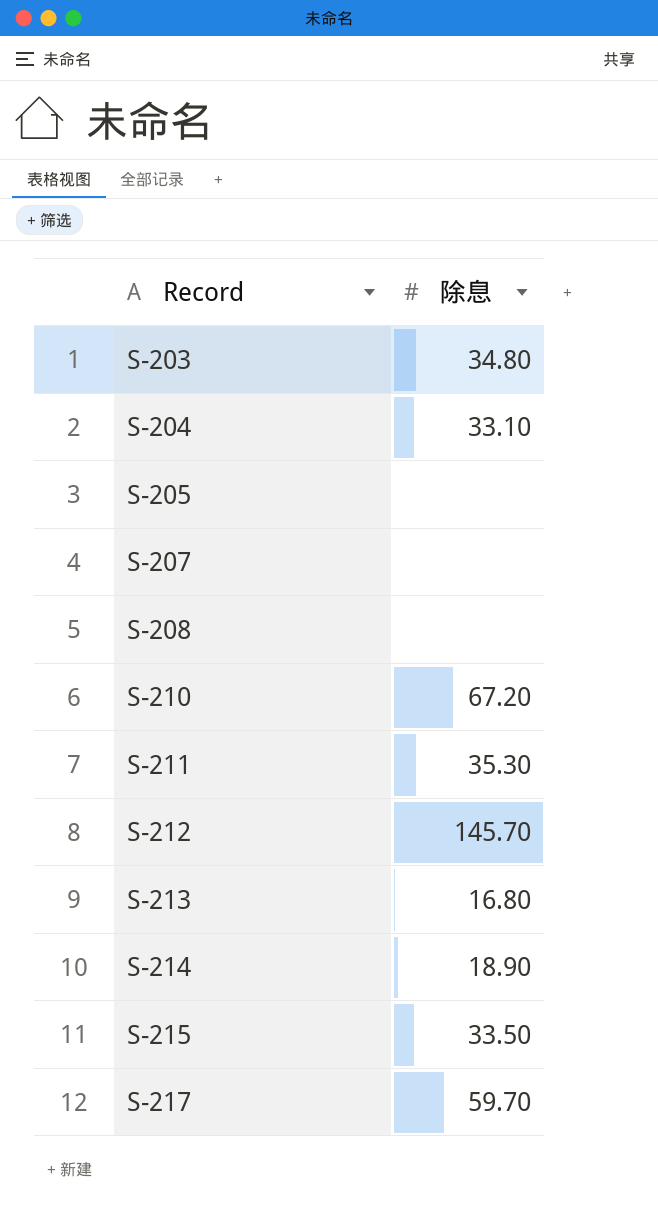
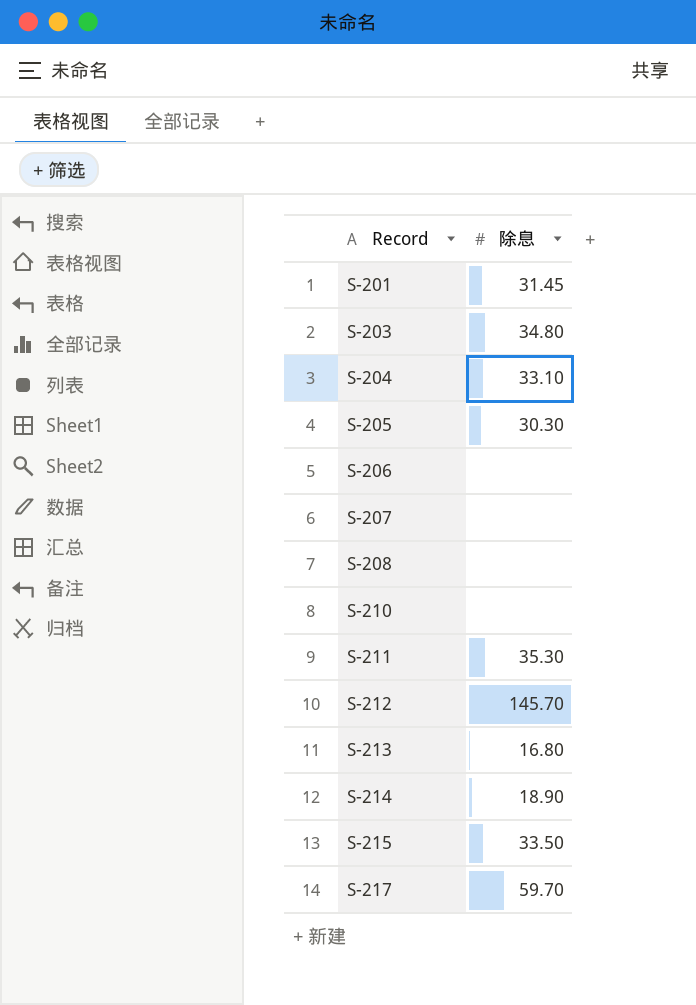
row S-201: none -> 31.45
S-205 | 除息: none -> 30.30
row S-206: none -> none
S-210 | 除息: 67.20 -> none

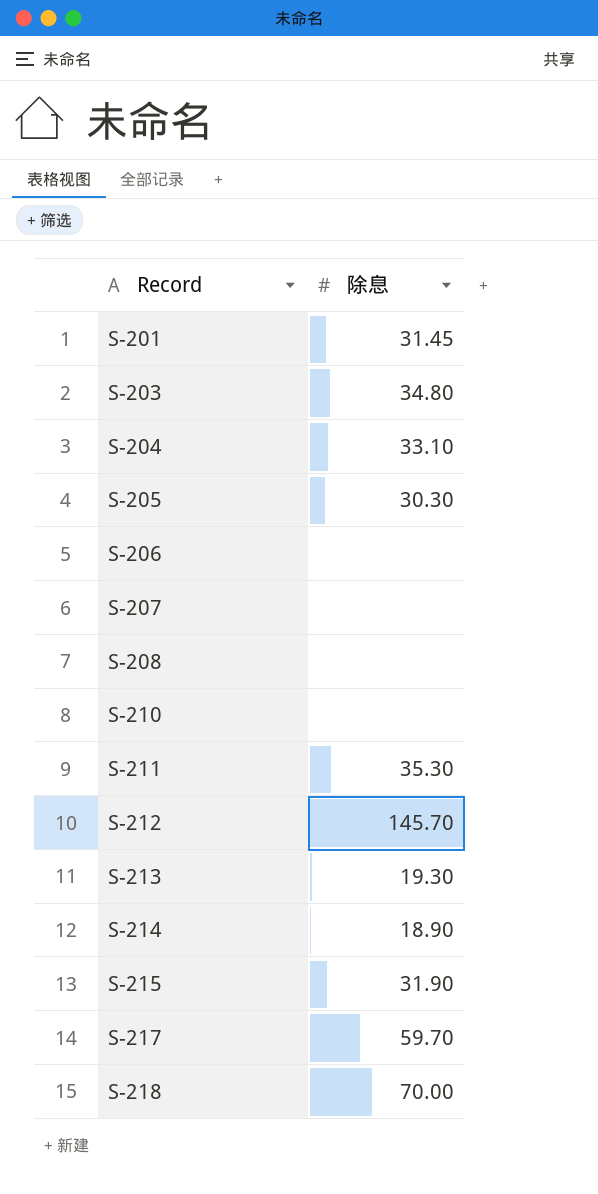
S-213 | 除息: 16.80 -> 19.30
S-215 | 除息: 33.50 -> 31.90
row S-218: none -> 70.00

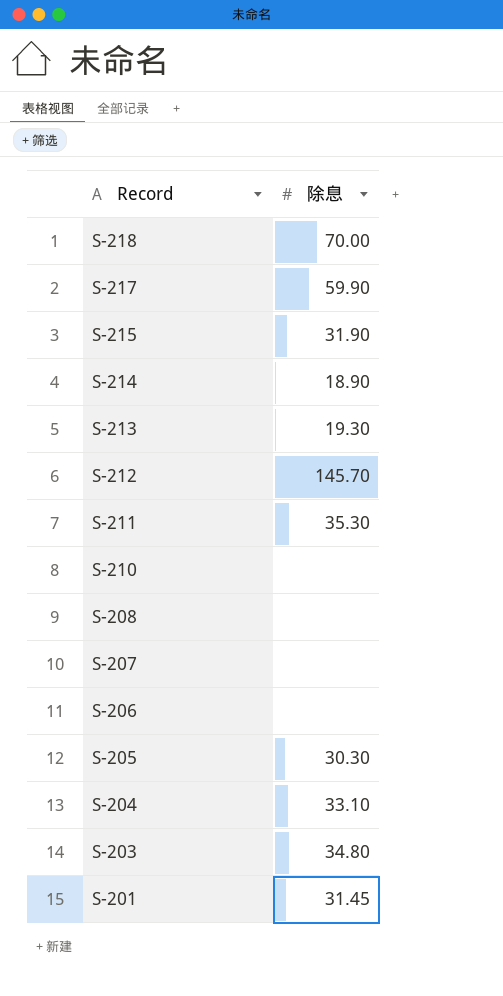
row order: Record ascending -> Record descending
S-217 | 除息: 59.70 -> 59.90

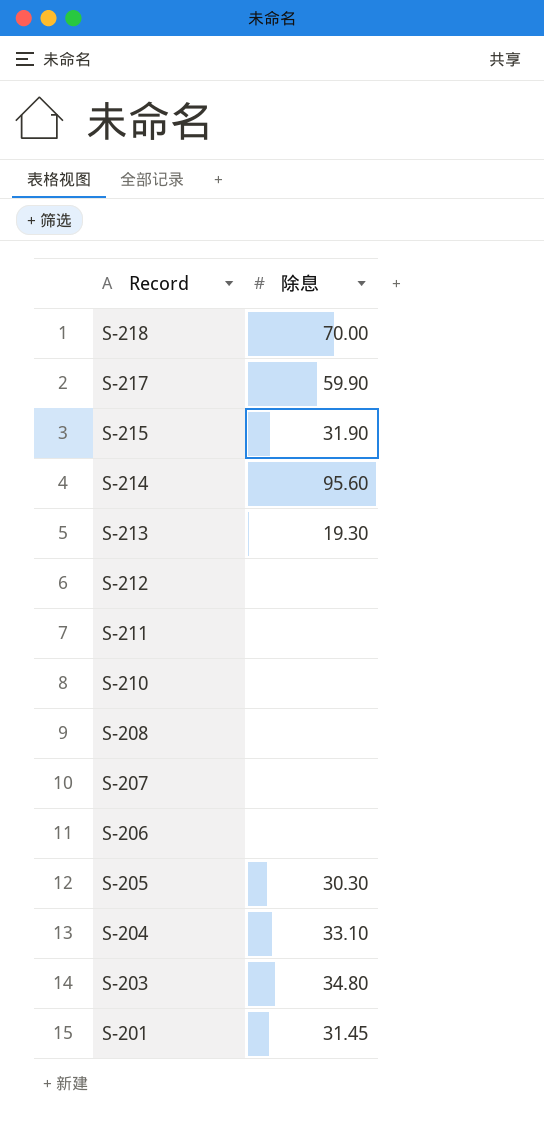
S-214 | 除息: 18.90 -> 95.60
S-212 | 除息: 145.70 -> none
S-211 | 除息: 35.30 -> none

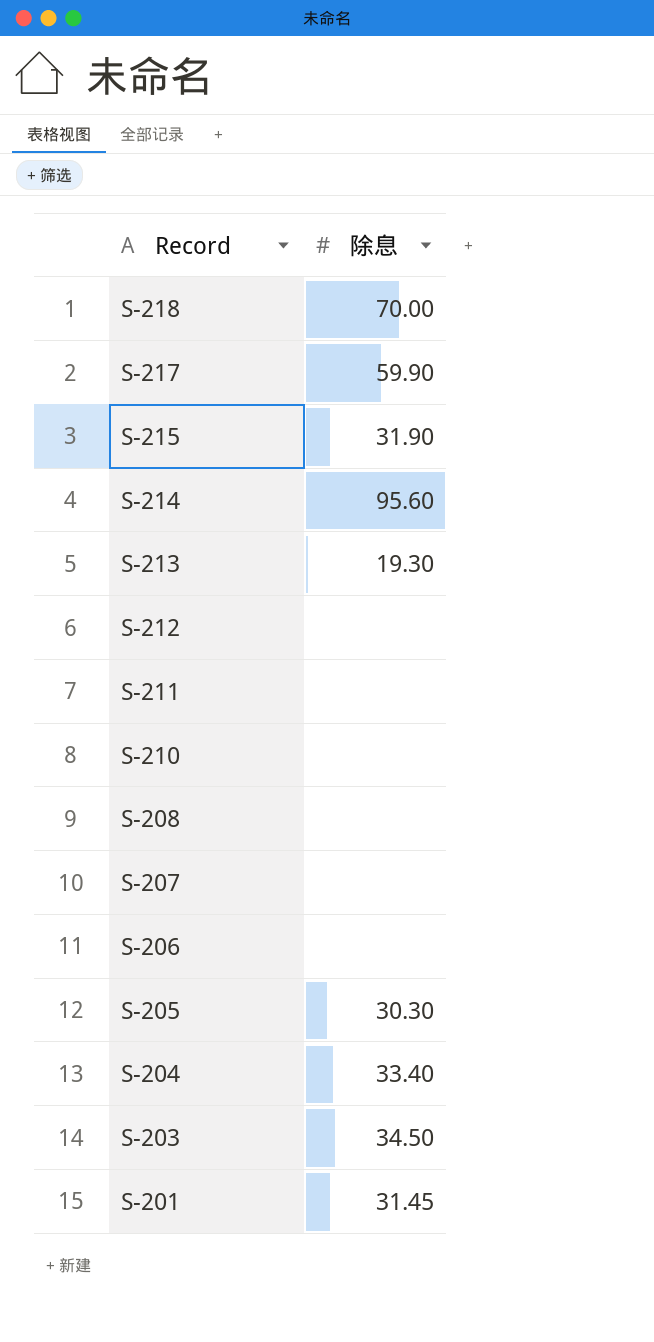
S-204 | 除息: 33.10 -> 33.40
S-203 | 除息: 34.80 -> 34.50

